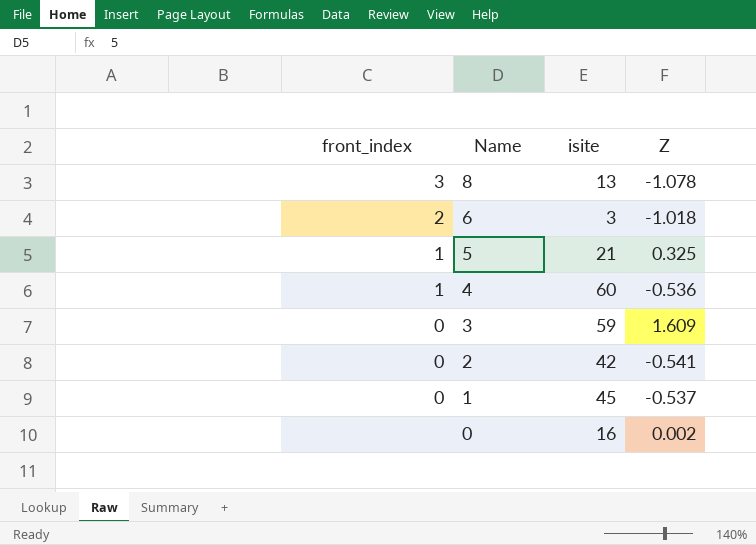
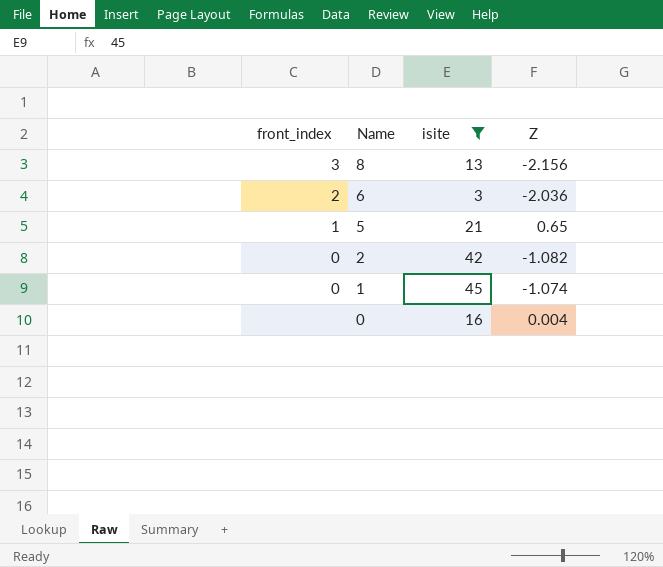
filter: none -> isite <= 45
8 | Z: -1.078 -> -2.156
6 | Z: -1.018 -> -2.036
5 | Z: 0.325 -> 0.65
2 | Z: -0.541 -> -1.082
1 | Z: -0.537 -> -1.074
0 | Z: 0.002 -> 0.004

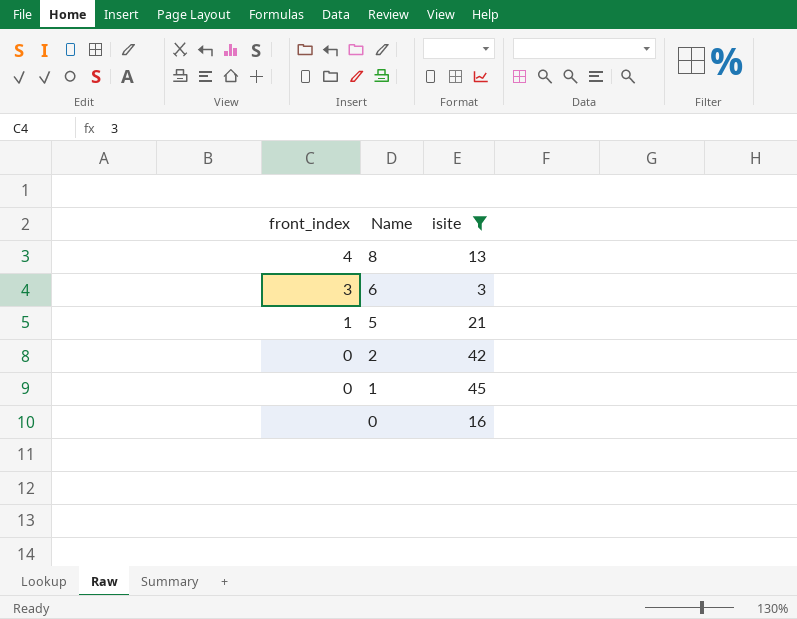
column Z | position: 4 -> none
8 | front_index: 3 -> 4
6 | front_index: 2 -> 3

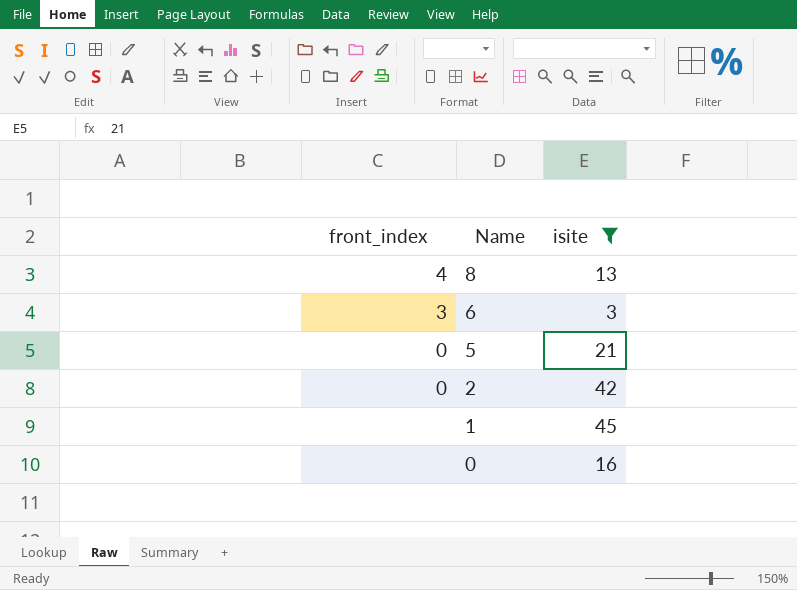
5 | front_index: 1 -> 0
1 | front_index: 0 -> none

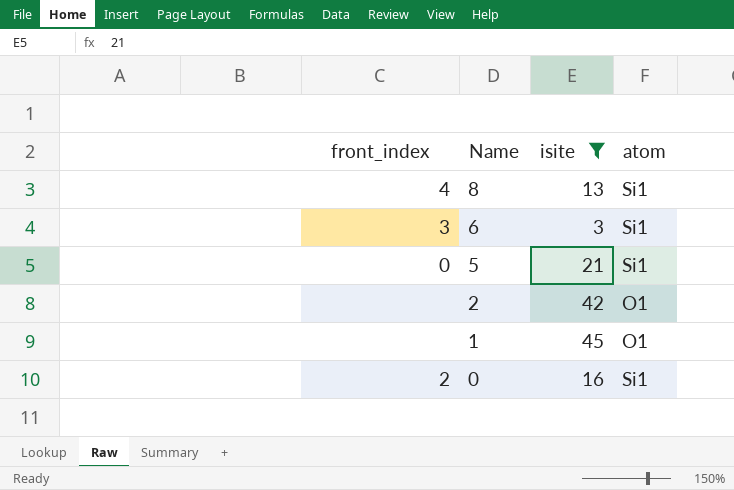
column atom | position: none -> 4
2 | front_index: 0 -> none
0 | front_index: none -> 2

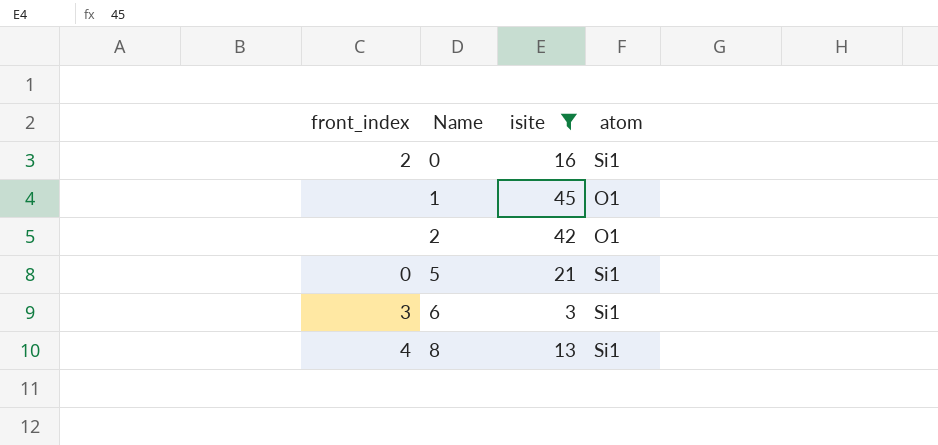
row order: Name descending -> Name ascending

